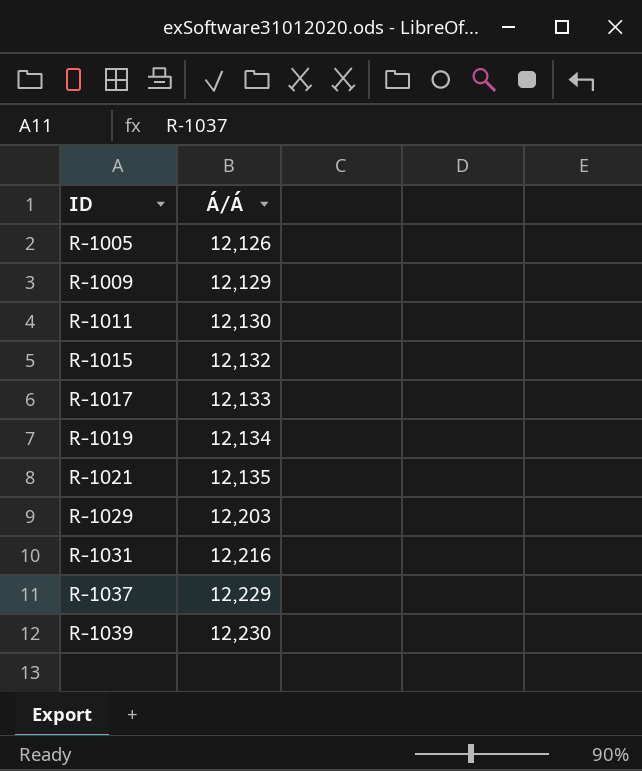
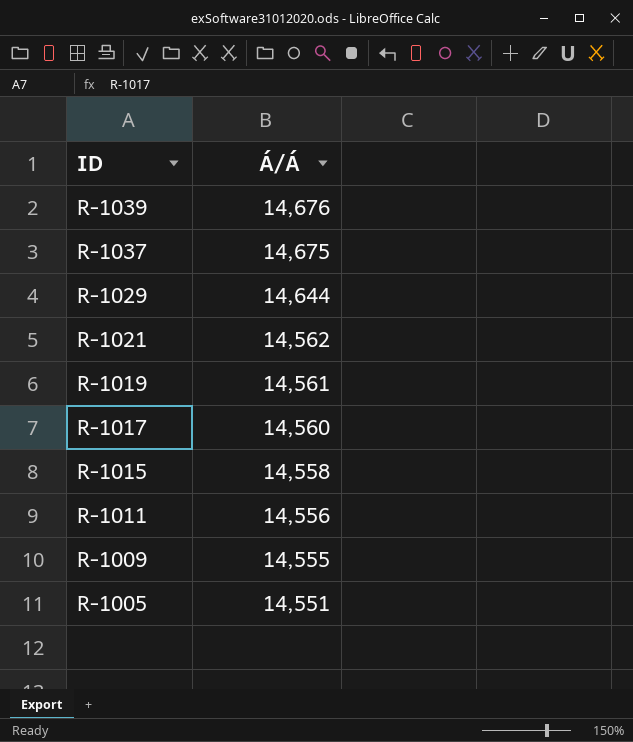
row order: ID ascending -> ID descending
row R-1031: 12,216 -> none
R-1039 | Á/Á: 12,230 -> 14,676
R-1037 | Á/Á: 12,229 -> 14,675
R-1029 | Á/Á: 12,203 -> 14,644
R-1021 | Á/Á: 12,135 -> 14,562
R-1019 | Á/Á: 12,134 -> 14,561
R-1017 | Á/Á: 12,133 -> 14,560
R-1015 | Á/Á: 12,132 -> 14,558
R-1011 | Á/Á: 12,130 -> 14,556
R-1009 | Á/Á: 12,129 -> 14,555
R-1005 | Á/Á: 12,126 -> 14,551

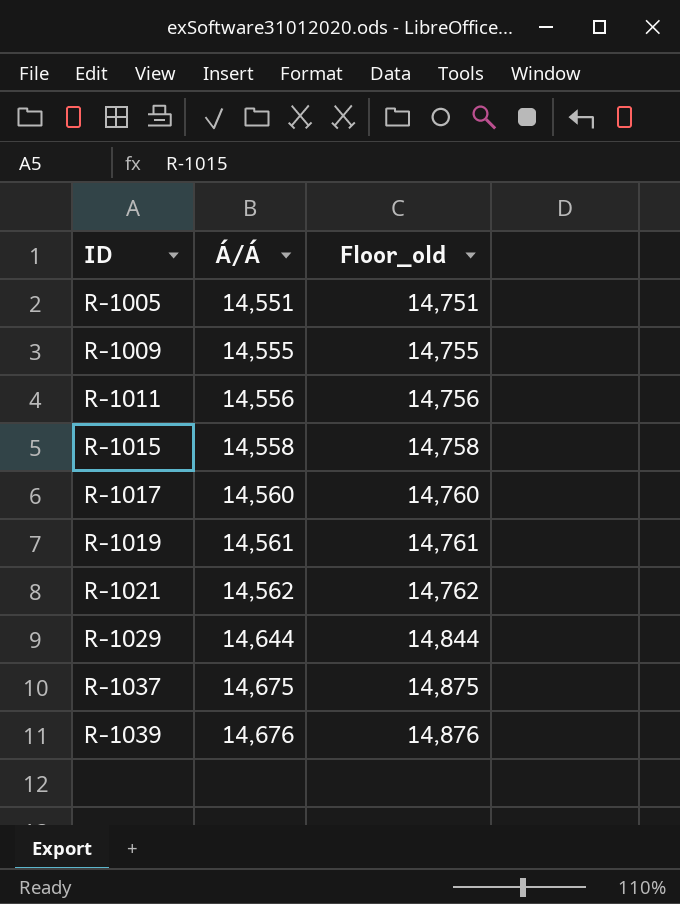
row order: ID descending -> ID ascending
column Floor_old | formula: none -> [Á/Á] + 200

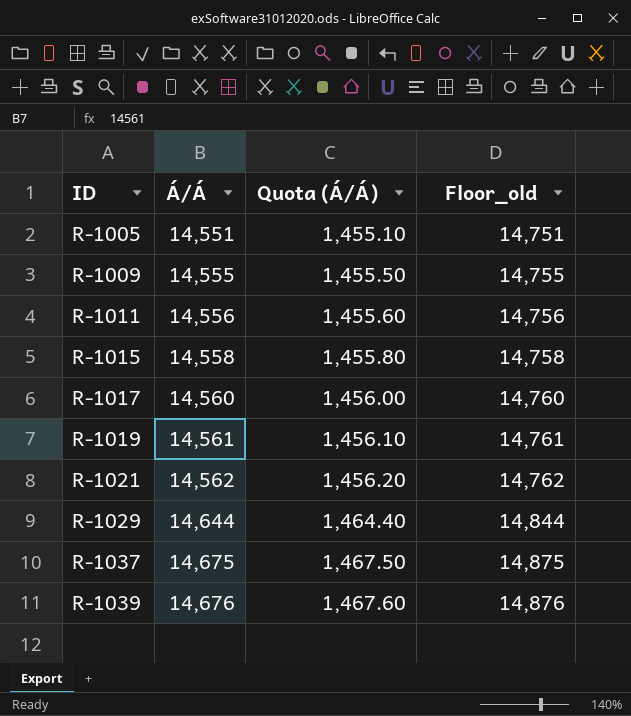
column Quota (Á/Á) | formula: none -> [Á/Á] * 0.1

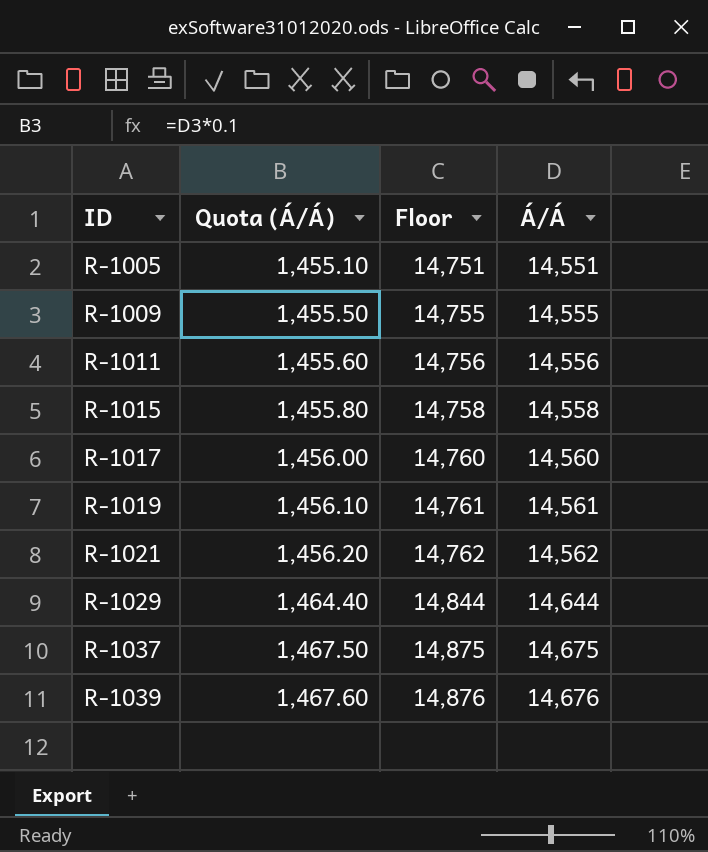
column name: Floor_old -> Floor
column Á/Á | position: 2 -> 4

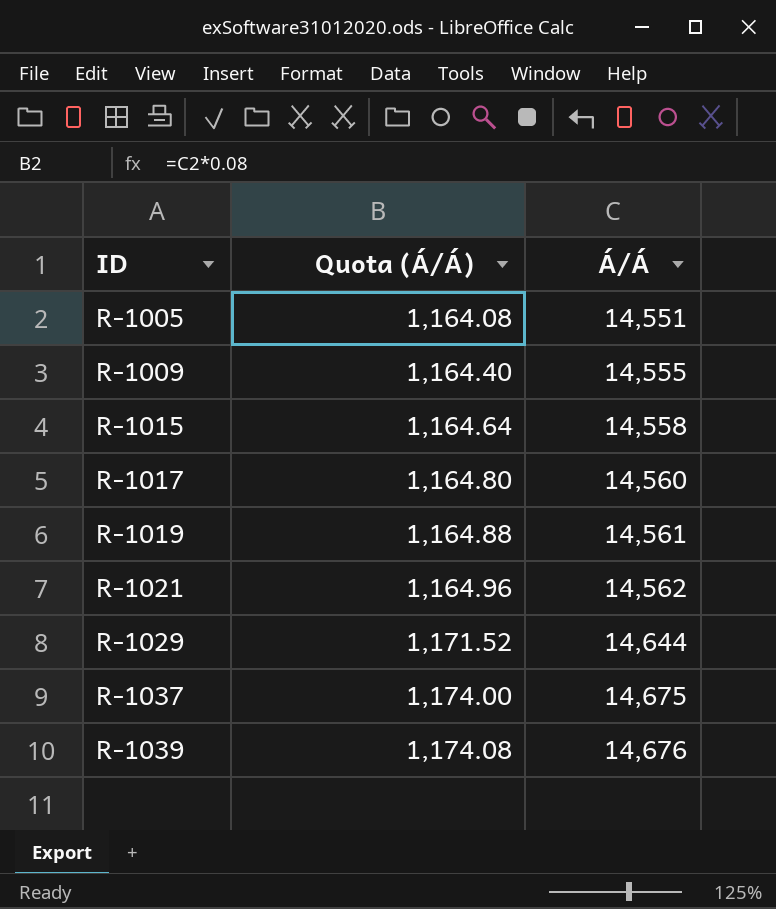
column Floor | formula: [Á/Á] + 200 -> none
column Quota (Á/Á) | formula: [Á/Á] * 0.1 -> [Á/Á] * 0.08
row R-1011: 1,455.60 | 14,756 | 14,556 -> none

